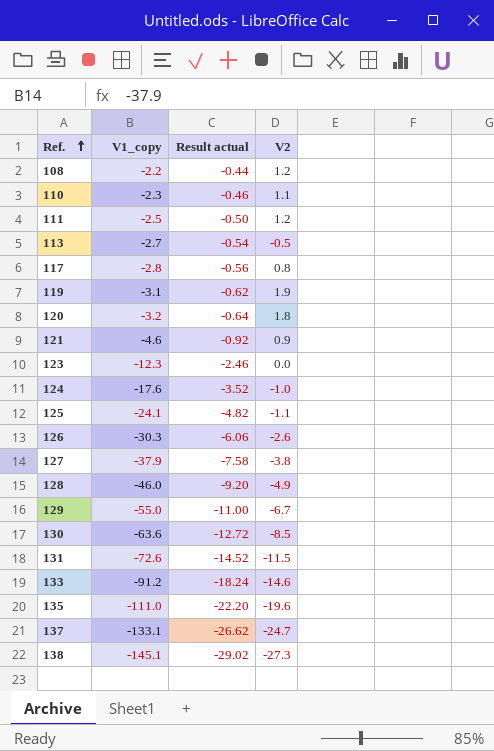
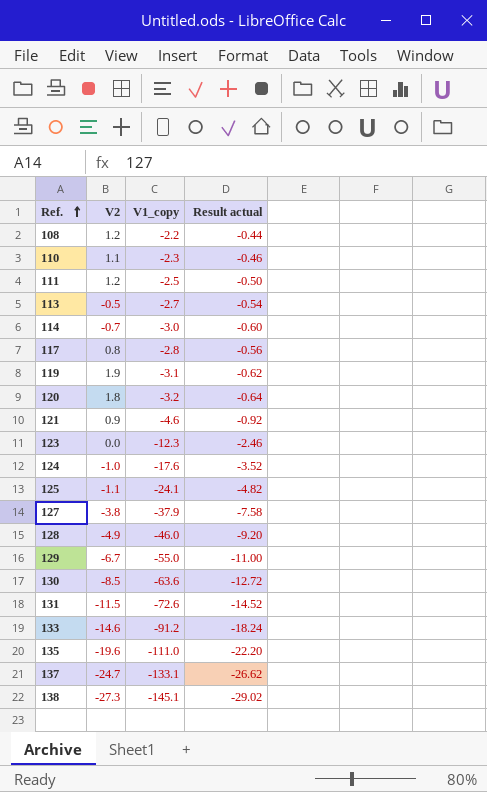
column V2 | position: 4 -> 2
row 126: -30.3 | -6.06 | -2.6 -> none
row 114: none -> -0.7 | -3.0 | -0.60

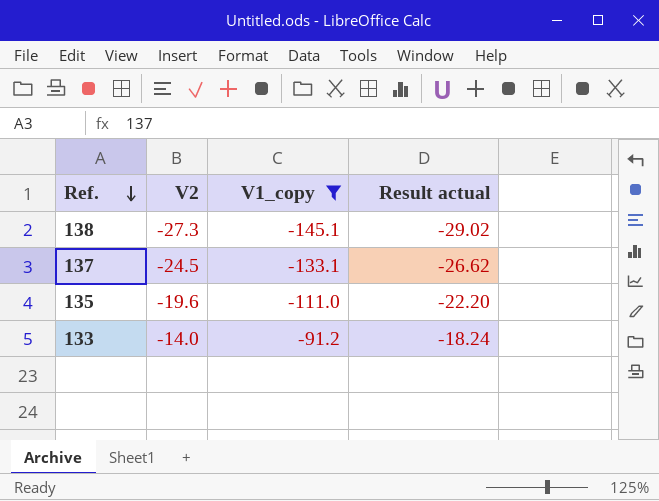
filter: none -> V1_copy <= -91.2
row order: Ref. ascending -> Ref. descending
137 | V2: -24.7 -> -24.5
133 | V2: -14.6 -> -14.0

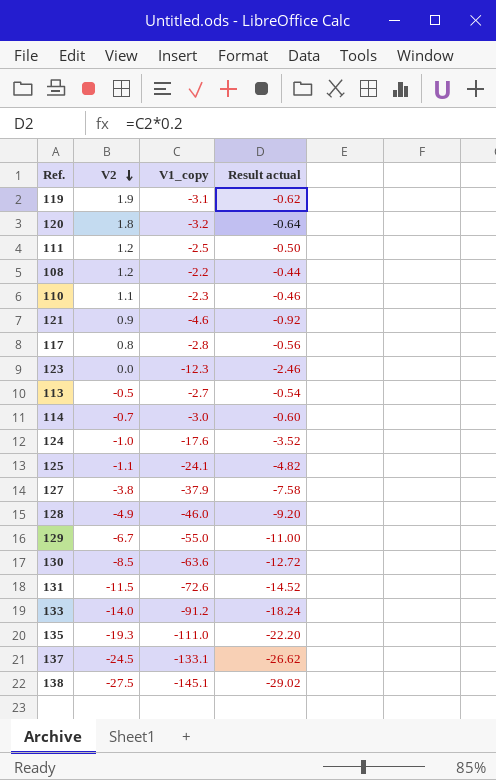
filter: V1_copy <= -91.2 -> none
row order: Ref. descending -> V2 descending
135 | V2: -19.6 -> -19.3
138 | V2: -27.3 -> -27.5

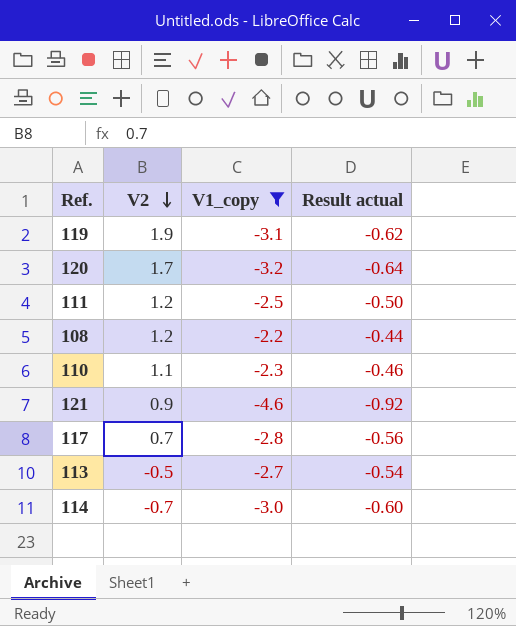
filter: none -> V1_copy >= -4.6
120 | V2: 1.8 -> 1.7
117 | V2: 0.8 -> 0.7

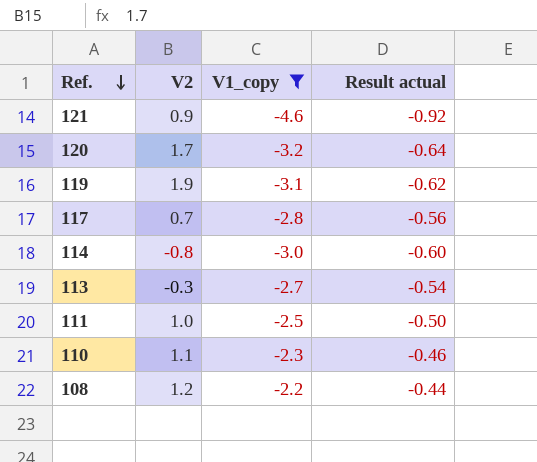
row order: V2 descending -> Ref. descending
114 | V2: -0.7 -> -0.8
113 | V2: -0.5 -> -0.3
111 | V2: 1.2 -> 1.0

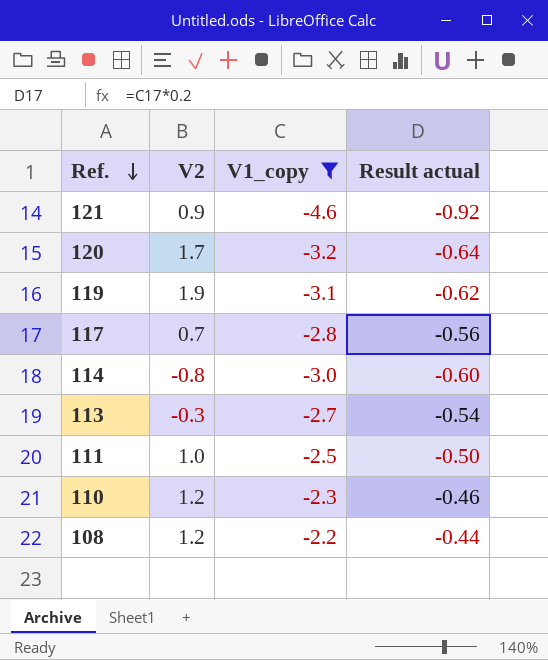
110 | V2: 1.1 -> 1.2

